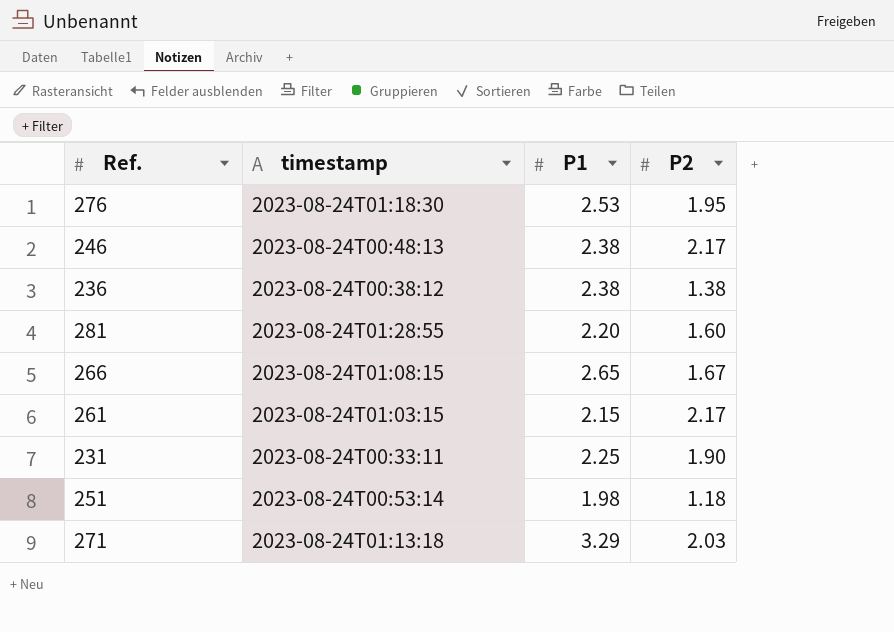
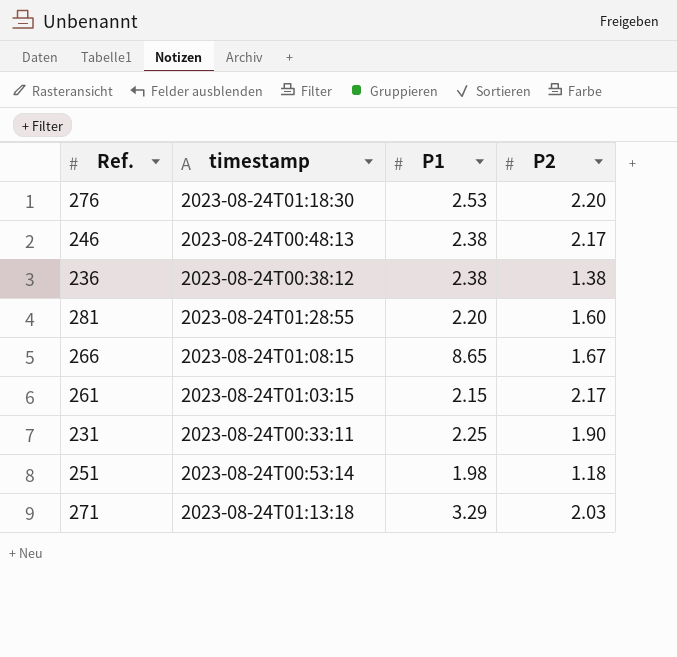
276 | P2: 1.95 -> 2.20
266 | P1: 2.65 -> 8.65

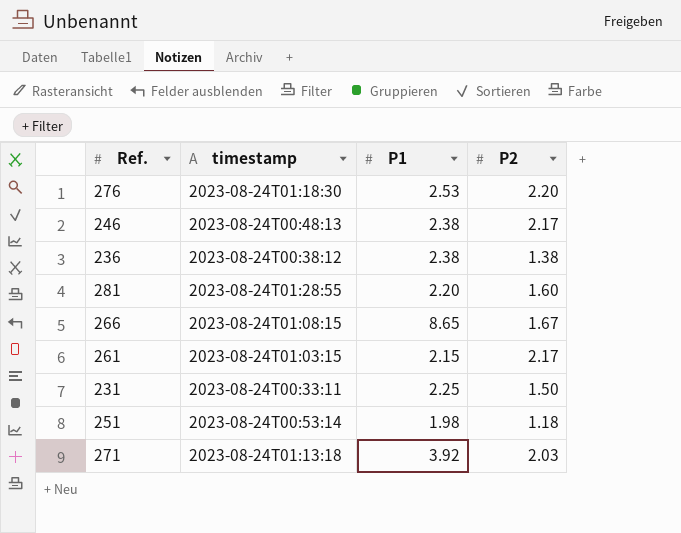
231 | P2: 1.90 -> 1.50
271 | P1: 3.29 -> 3.92

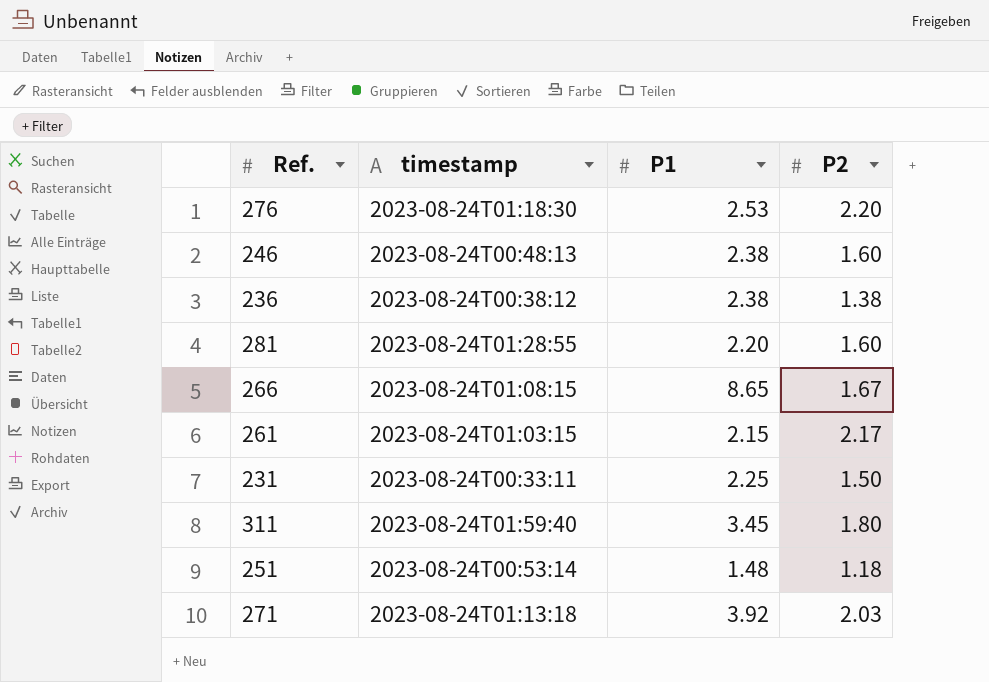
246 | P2: 2.17 -> 1.60
row 311: none -> 2023-08-24T01:59:40 | 3.45 | 1.80
251 | P1: 1.98 -> 1.48

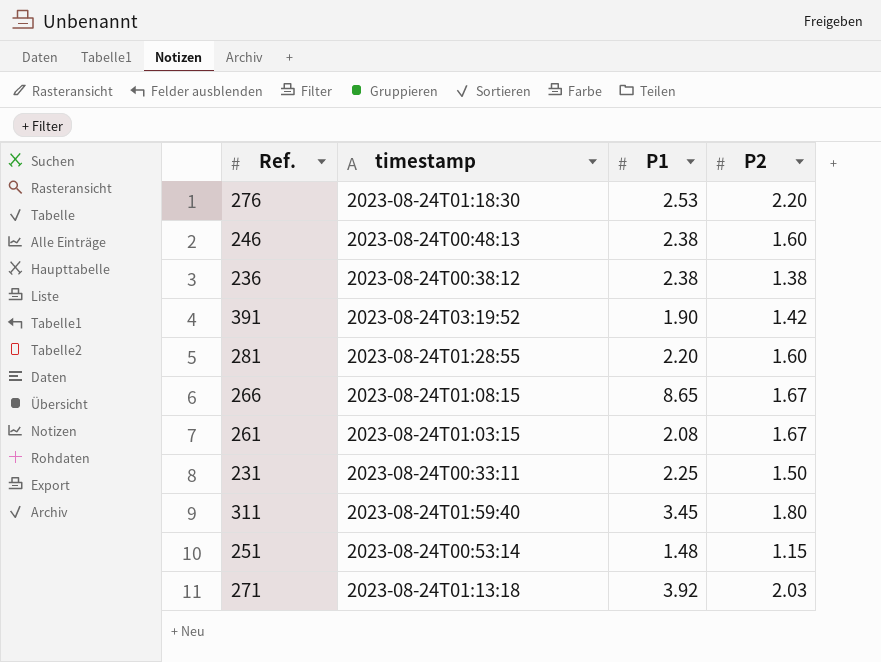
row 391: none -> 2023-08-24T03:19:52 | 1.90 | 1.42
261 | P1: 2.15 -> 2.08
261 | P2: 2.17 -> 1.67
251 | P2: 1.18 -> 1.15

